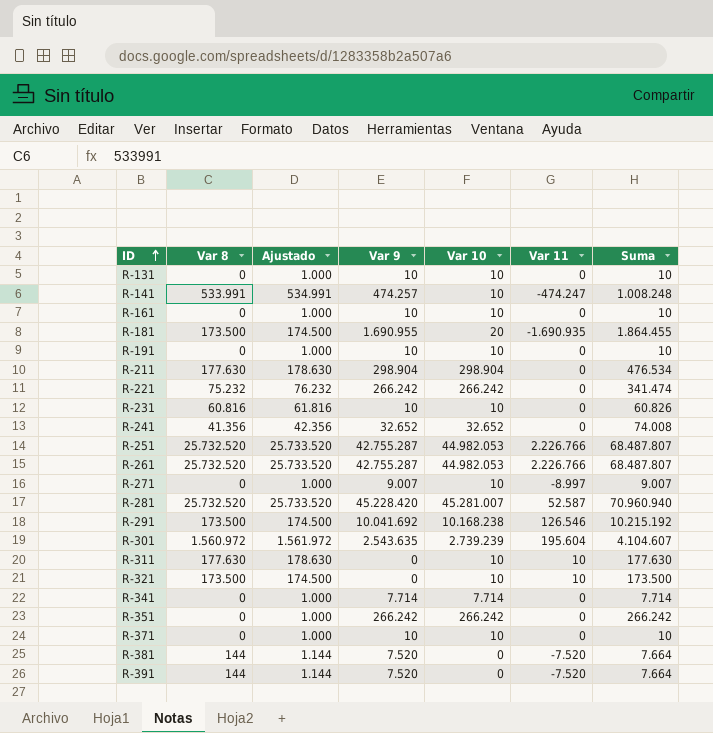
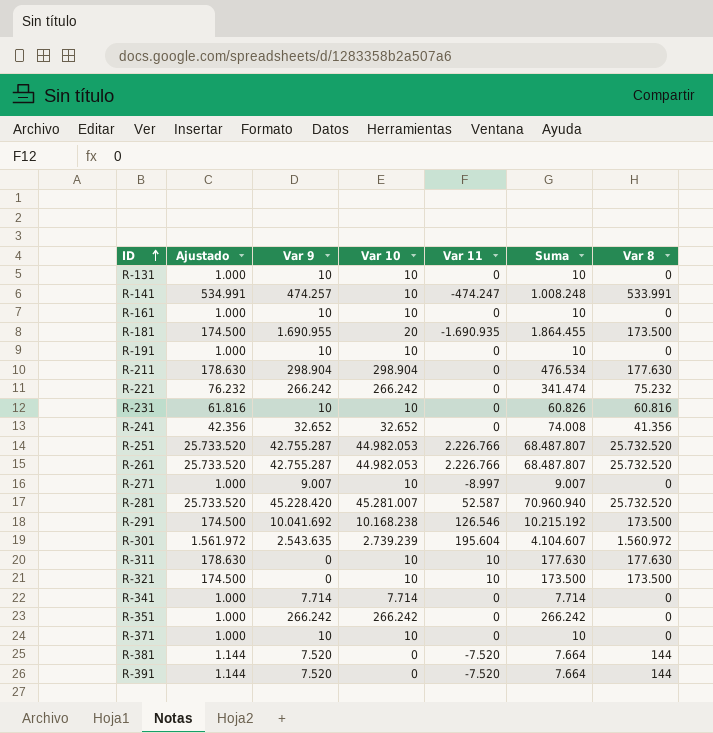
column Var 8 | position: 2 -> 7

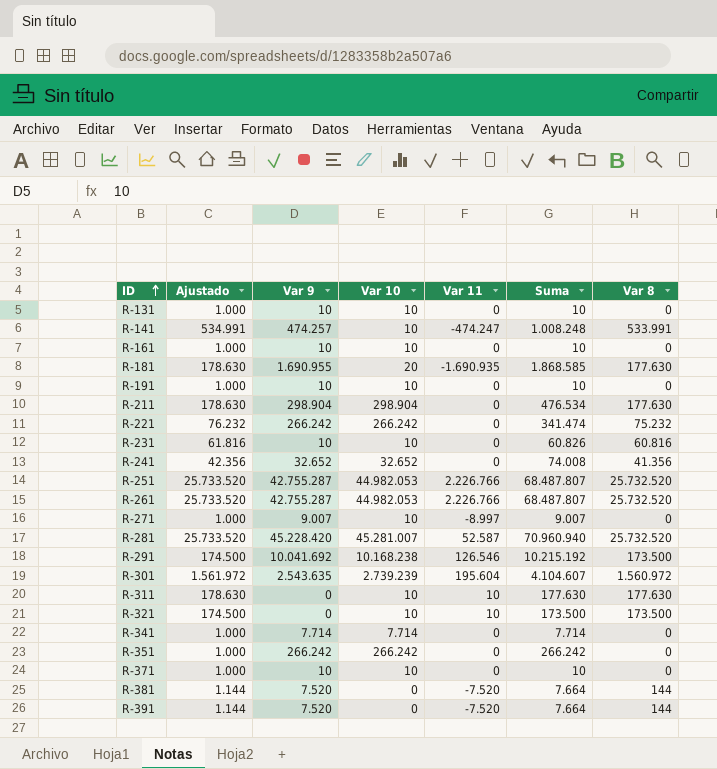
R-181 | Ajustado: 174.500 -> 178.630
R-181 | Suma: 1.864.455 -> 1.868.585
R-181 | Var 8: 173.500 -> 177.630

